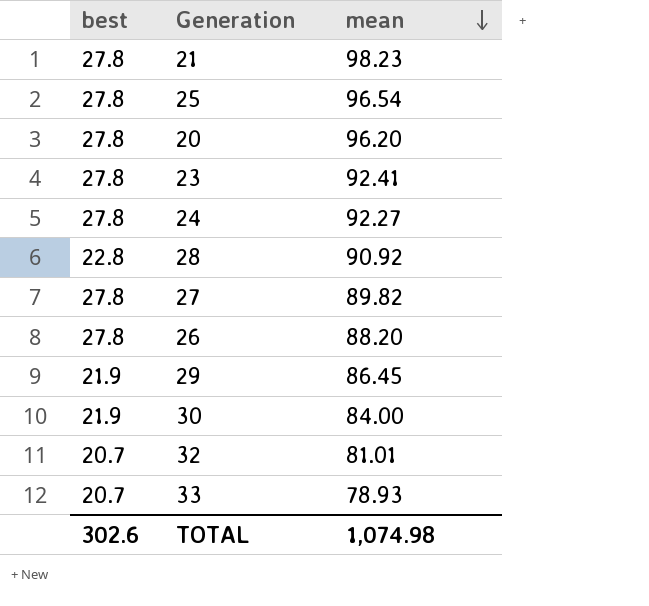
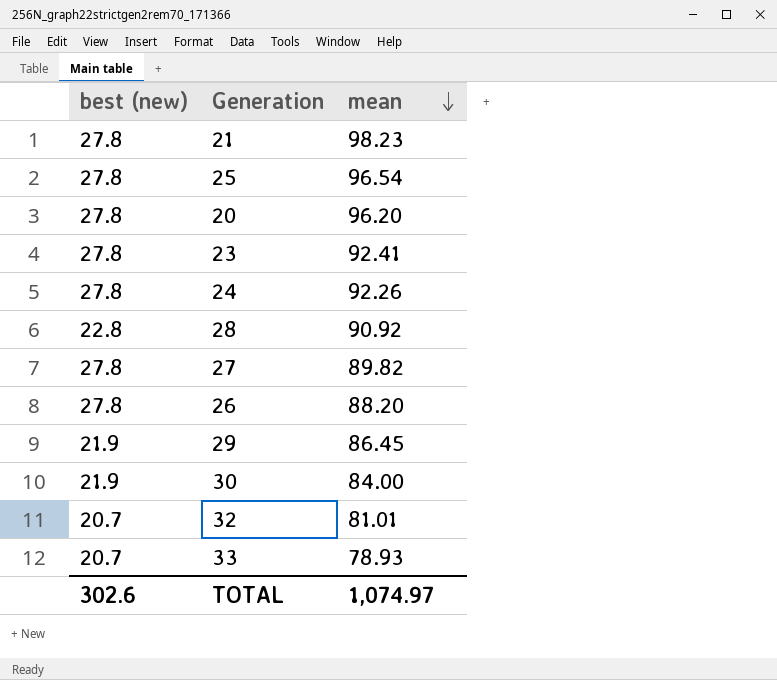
column name: best -> best (new)
24 | mean: 92.27 -> 92.26
TOTAL | mean: 1,074.98 -> 1,074.97

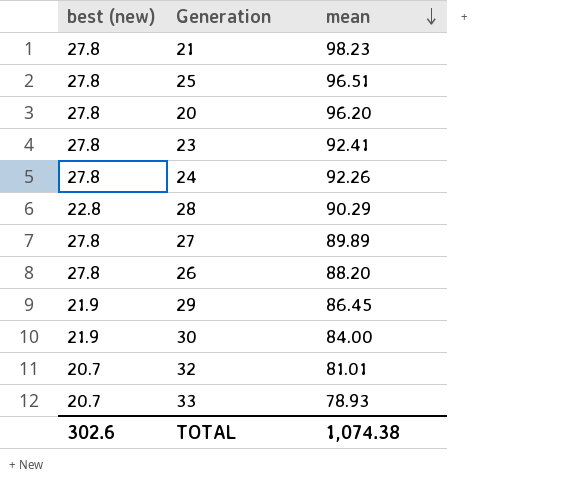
25 | mean: 96.54 -> 96.51
28 | mean: 90.92 -> 90.29
27 | mean: 89.82 -> 89.89
TOTAL | mean: 1,074.97 -> 1,074.38

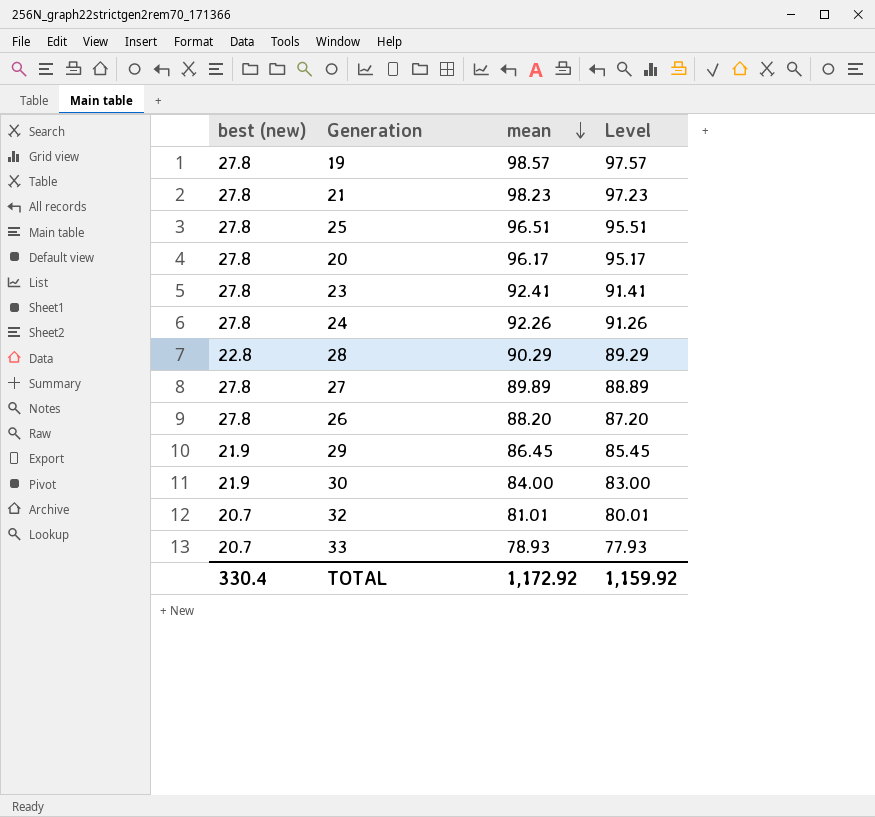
column Level | formula: none -> [mean] - 1
row 19: none -> 27.8 | 98.57 | 97.57
20 | mean: 96.20 -> 96.17
TOTAL | best (new): 302.6 -> 330.4
TOTAL | mean: 1,074.38 -> 1,172.92

